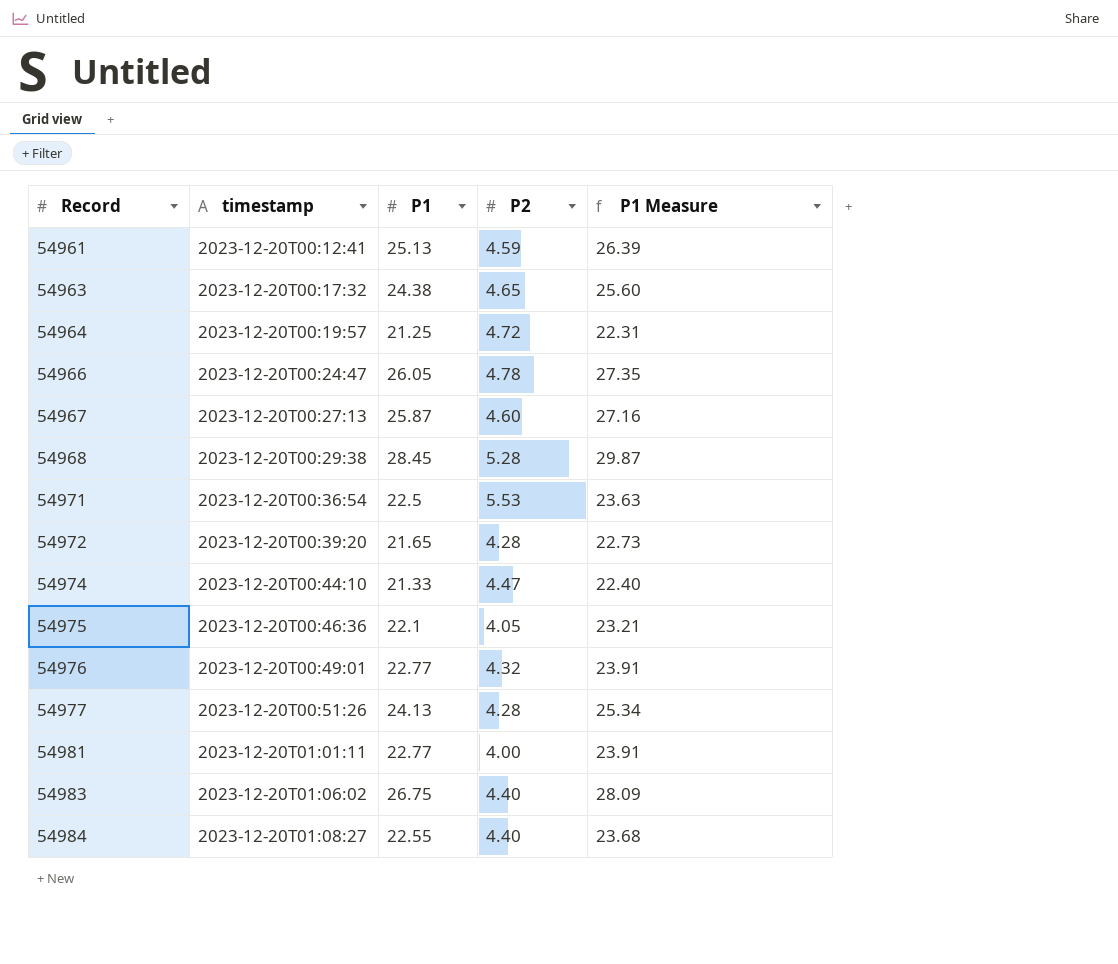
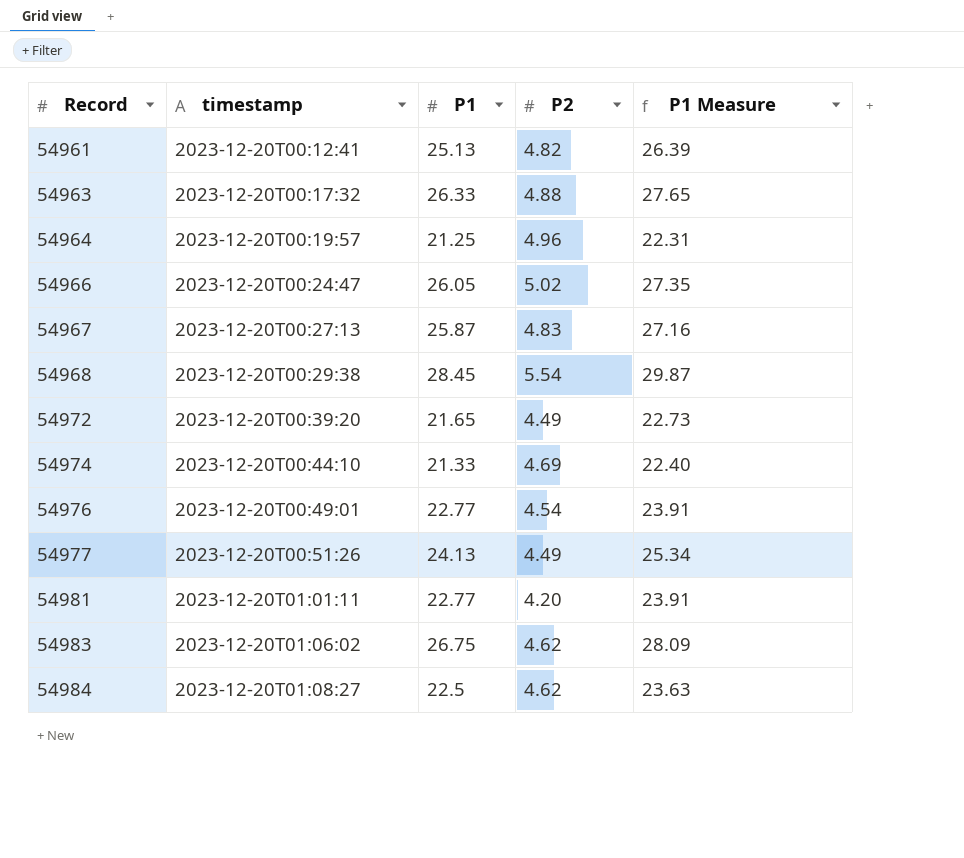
row 54971: 2023-12-20T00:36:54 | 22.5 | 5.53 | 23.63 -> none
row 54975: 2023-12-20T00:46:36 | 22.1 | 4.05 | 23.21 -> none
54961 | P2: 4.59 -> 4.82
54963 | P1: 24.38 -> 26.33
54963 | P2: 4.65 -> 4.88
54963 | P1 Measure: 25.60 -> 27.65
54964 | P2: 4.72 -> 4.96
54966 | P2: 4.78 -> 5.02
54967 | P2: 4.60 -> 4.83
54968 | P2: 5.28 -> 5.54
54972 | P2: 4.28 -> 4.49
54974 | P2: 4.47 -> 4.69
54976 | P2: 4.32 -> 4.54
54977 | P2: 4.28 -> 4.49
54981 | P2: 4.00 -> 4.20
54983 | P2: 4.40 -> 4.62
54984 | P1: 22.55 -> 22.5
54984 | P2: 4.40 -> 4.62
54984 | P1 Measure: 23.68 -> 23.63

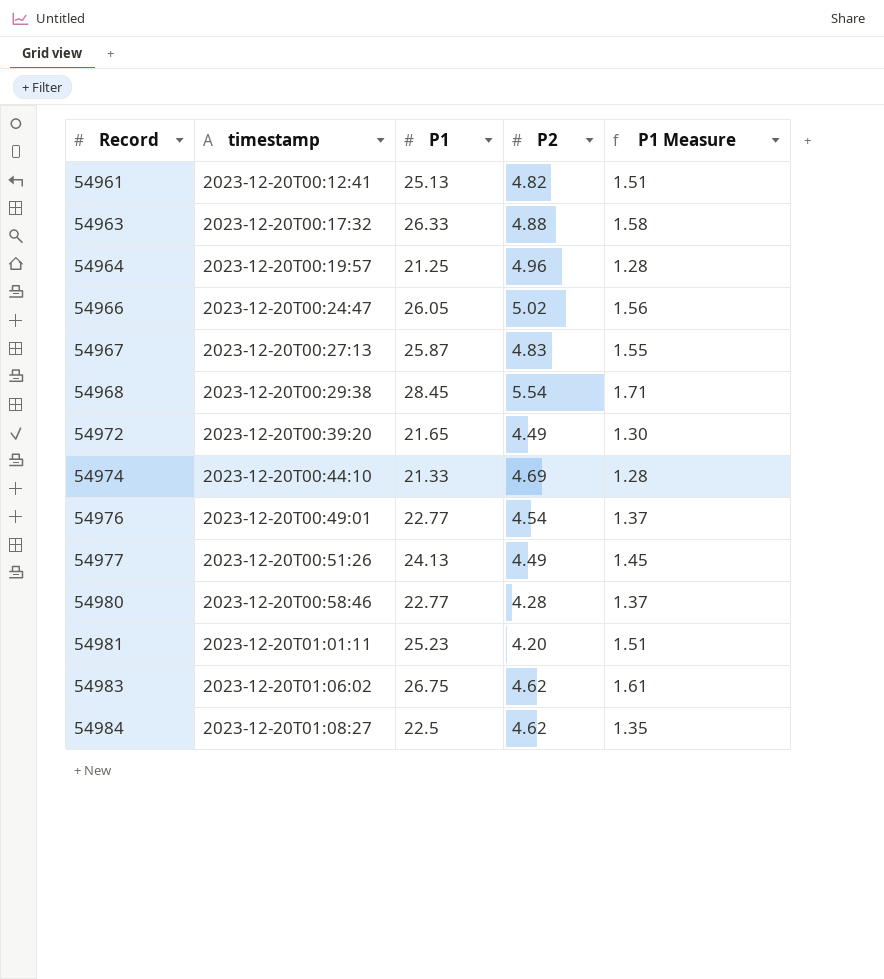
column P1 Measure | formula: [P1] * 1.05 -> [P1] * 0.06
row 54980: none -> 2023-12-20T00:58:46 | 22.77 | 4.28 | 1.37
54981 | P1: 22.77 -> 25.23

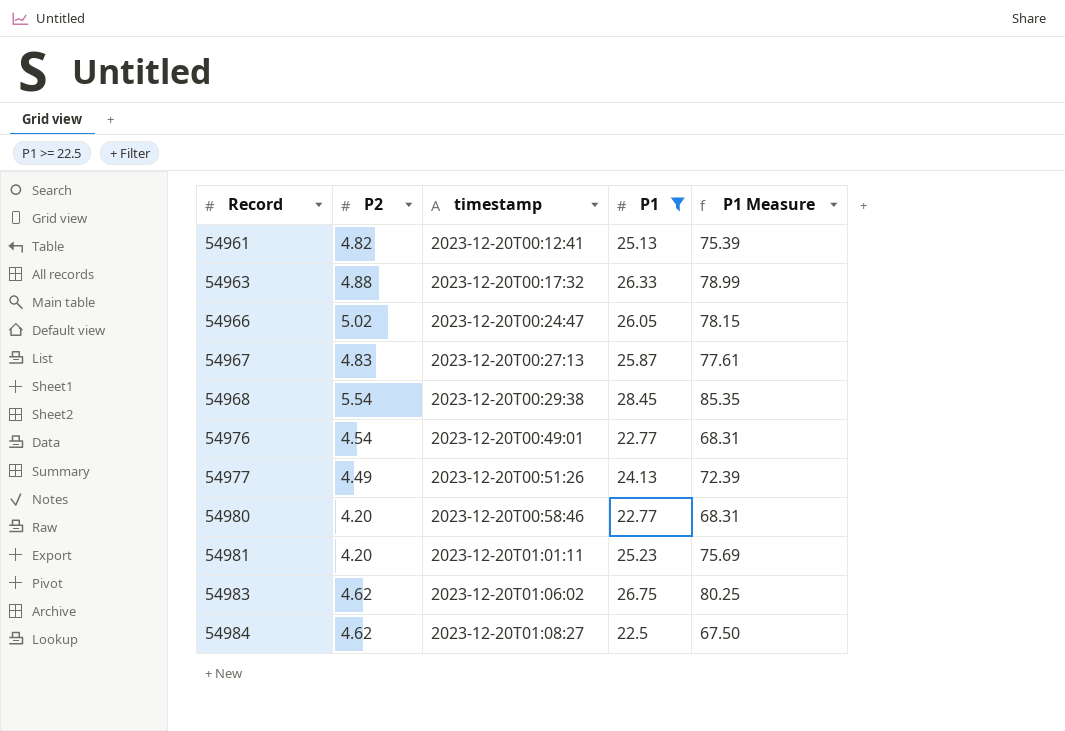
filter: none -> P1 >= 22.5
column P2 | position: 4 -> 2
column P1 Measure | formula: [P1] * 0.06 -> [P1] * 3
54980 | P2: 4.28 -> 4.20

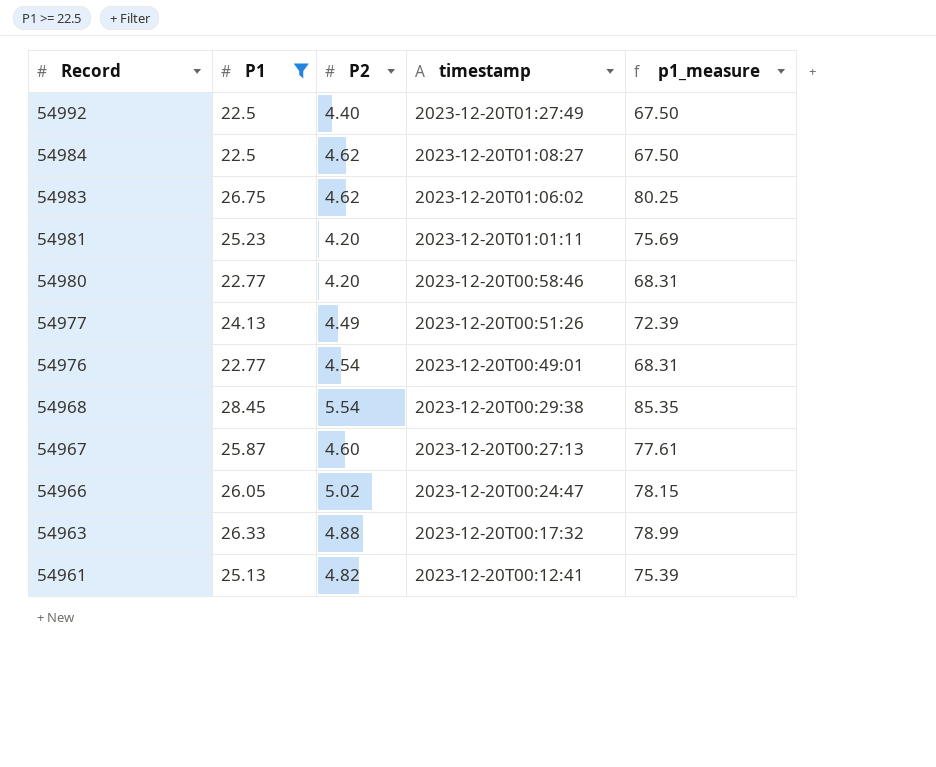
row order: Record ascending -> Record descending
column P1 | position: 4 -> 2
column name: P1 Measure -> p1_measure
row 54992: none -> 22.5 | 4.40 | 2023-12-20T01:27:49 | 67.50
54967 | P2: 4.83 -> 4.60

